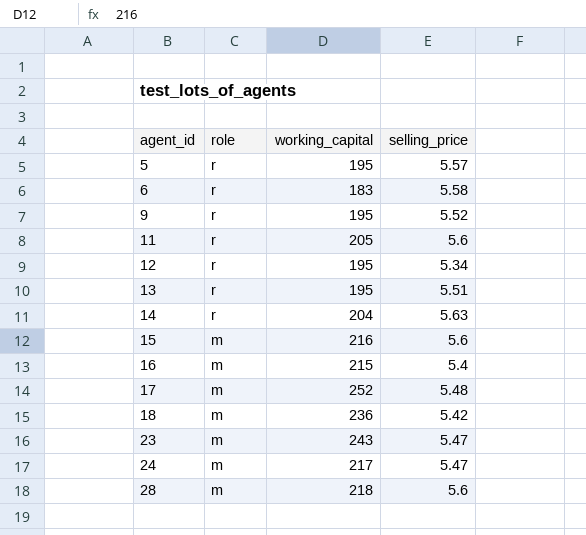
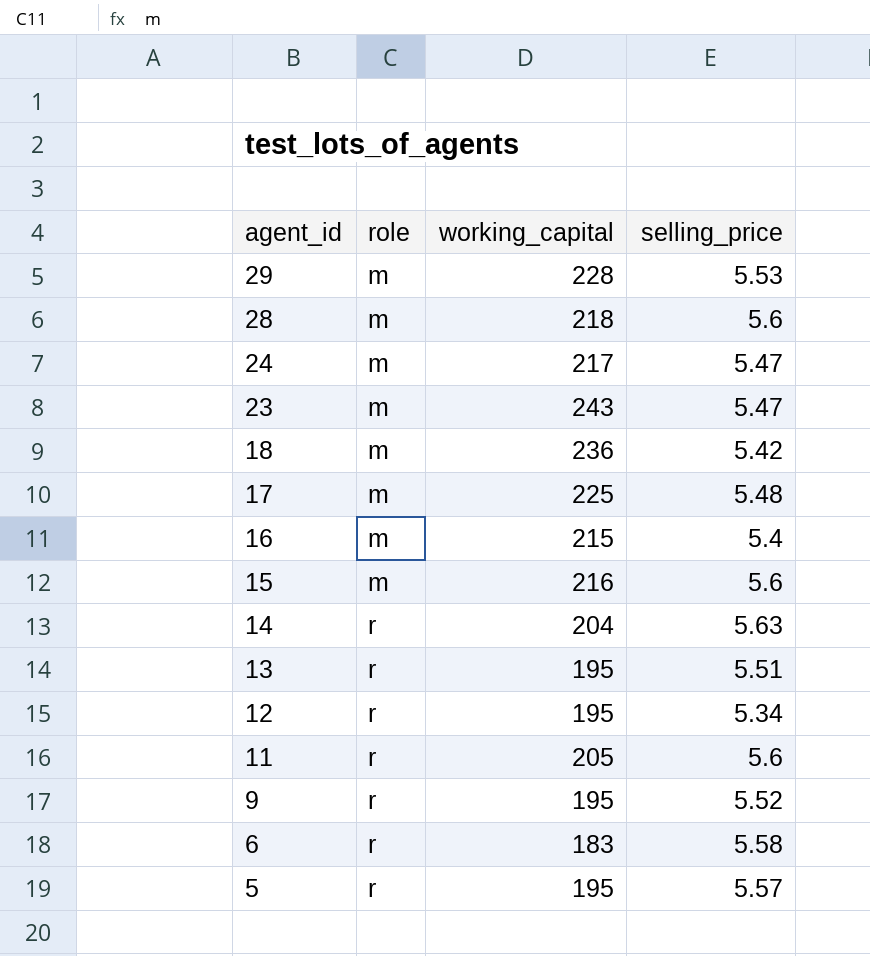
row order: agent_id ascending -> agent_id descending
row 29: none -> m | 228 | 5.53
17 | working_capital: 252 -> 225

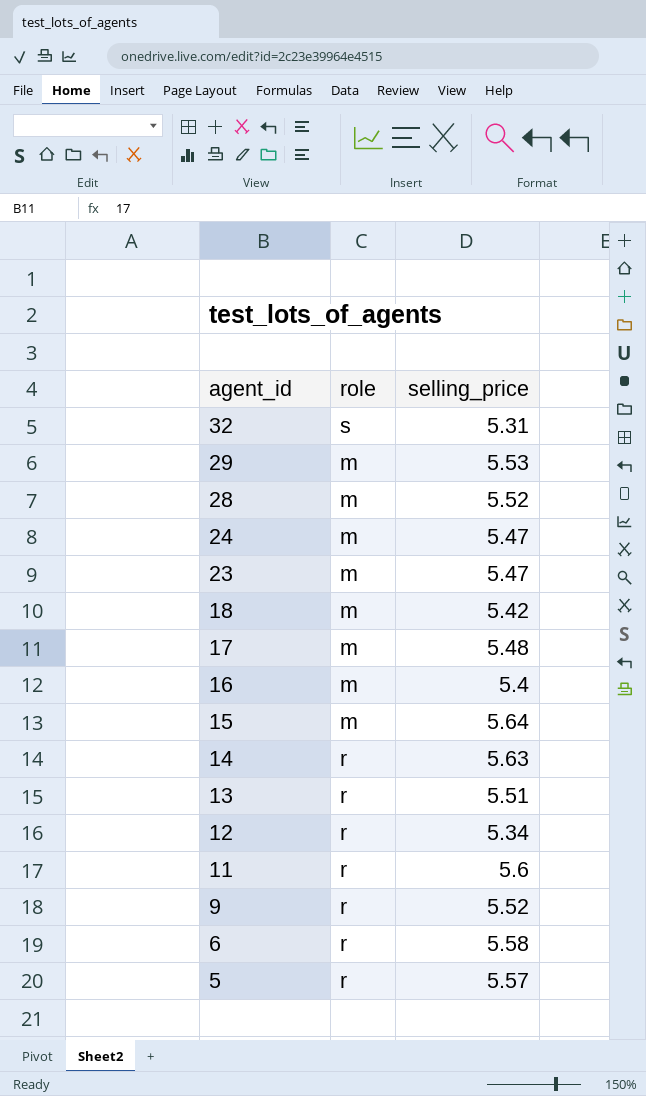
column working_capital | position: 3 -> none
row 32: none -> s | 5.31
28 | selling_price: 5.6 -> 5.52
15 | selling_price: 5.6 -> 5.64

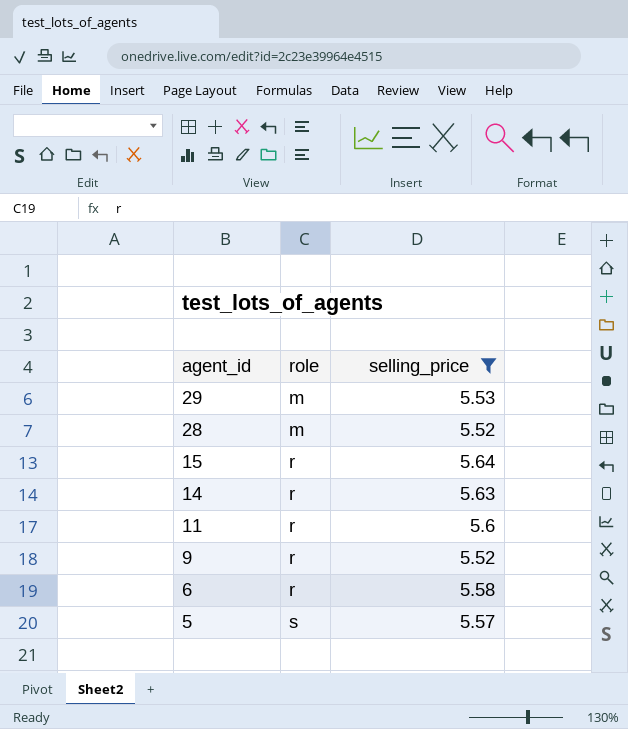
filter: none -> selling_price >= 5.52
15 | role: m -> r
5 | role: r -> s

